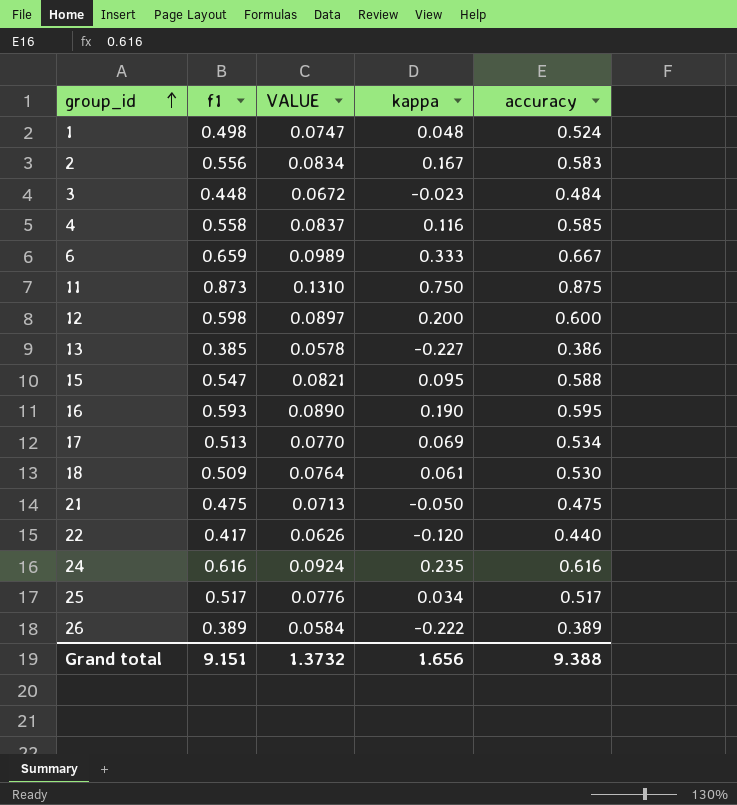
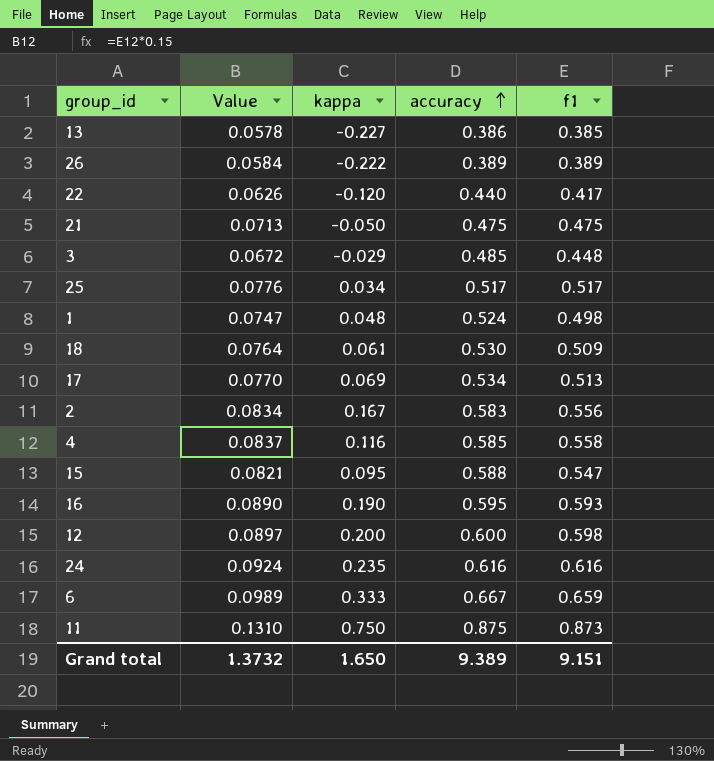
row order: group_id ascending -> accuracy ascending
column name: VALUE -> Value
column f1 | position: 2 -> 5
3 | kappa: -0.023 -> -0.029
3 | accuracy: 0.484 -> 0.485
Grand total | kappa: 1.656 -> 1.650
Grand total | accuracy: 9.388 -> 9.389

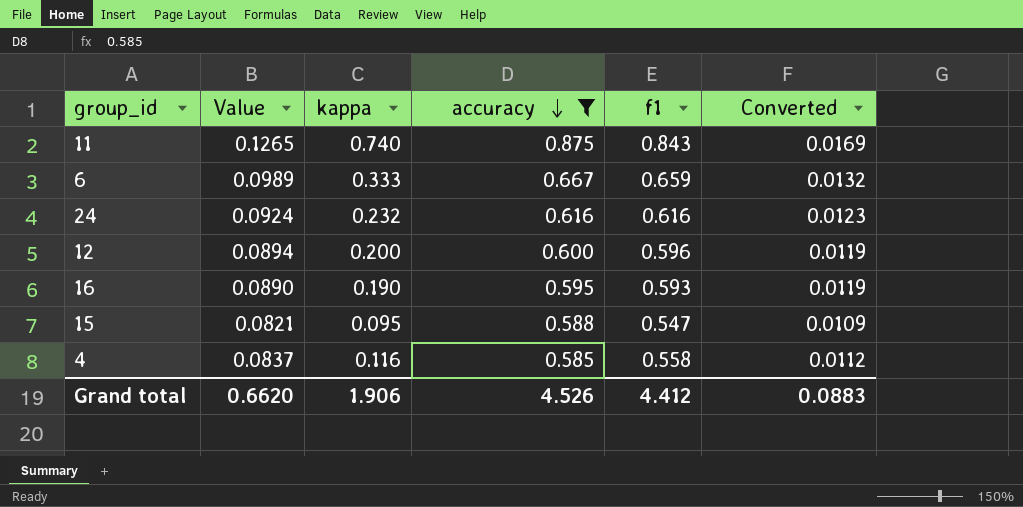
filter: none -> accuracy >= 0.585
row order: accuracy ascending -> accuracy descending
column Converted | formula: none -> [f1] * 0.02
11 | Value: 0.1310 -> 0.1265
11 | kappa: 0.750 -> 0.740
11 | f1: 0.873 -> 0.843
24 | kappa: 0.235 -> 0.232
12 | Value: 0.0897 -> 0.0894
12 | f1: 0.598 -> 0.596
Grand total | Value: 1.3732 -> 0.6620
Grand total | kappa: 1.650 -> 1.906
Grand total | accuracy: 9.389 -> 4.526
Grand total | f1: 9.151 -> 4.412

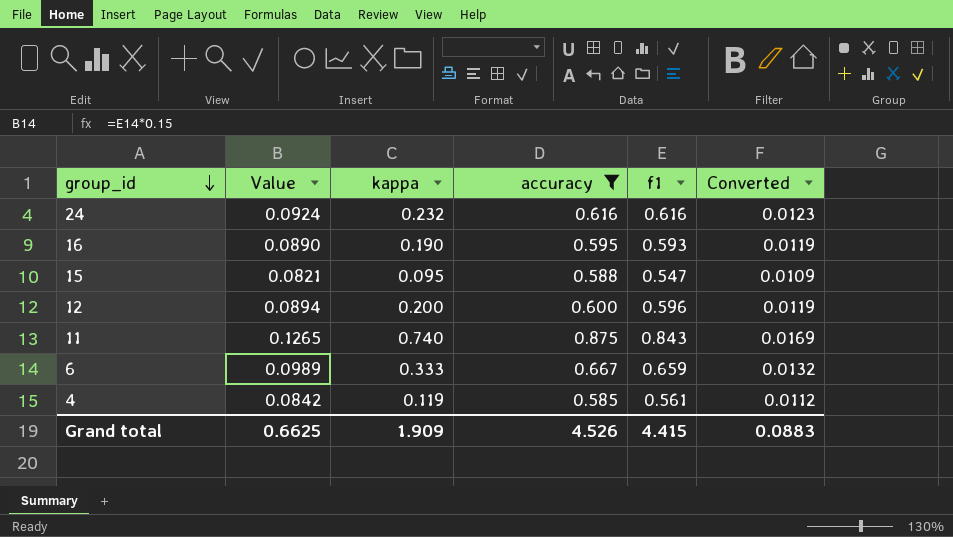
row order: accuracy descending -> group_id descending
4 | Value: 0.0837 -> 0.0842
4 | kappa: 0.116 -> 0.119
4 | f1: 0.558 -> 0.561
Grand total | Value: 0.6620 -> 0.6625
Grand total | kappa: 1.906 -> 1.909
Grand total | f1: 4.412 -> 4.415

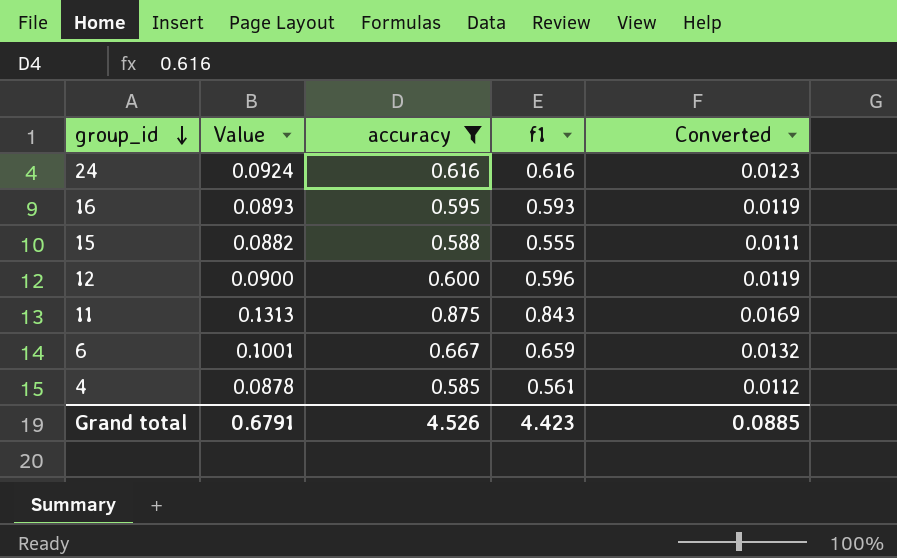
column kappa | position: 3 -> none
column Value | formula: [f1] * 0.15 -> [accuracy] * 0.15
15 | f1: 0.547 -> 0.555
15 | Converted: 0.0109 -> 0.0111
Grand total | Value: 0.6625 -> 0.6791
Grand total | f1: 4.415 -> 4.423
Grand total | Converted: 0.0883 -> 0.0885

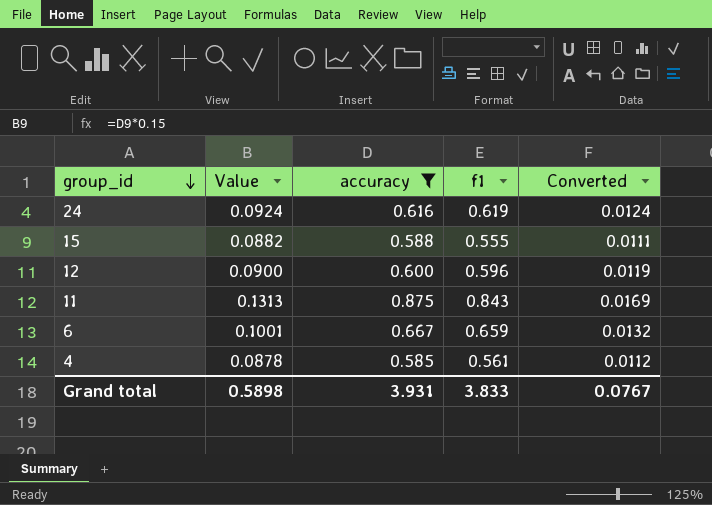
row 16: 0.0893 | 0.595 | 0.593 | 0.0119 -> none
24 | f1: 0.616 -> 0.619
24 | Converted: 0.0123 -> 0.0124
Grand total | Value: 0.6791 -> 0.5898
Grand total | accuracy: 4.526 -> 3.931
Grand total | f1: 4.423 -> 3.833
Grand total | Converted: 0.0885 -> 0.0767

